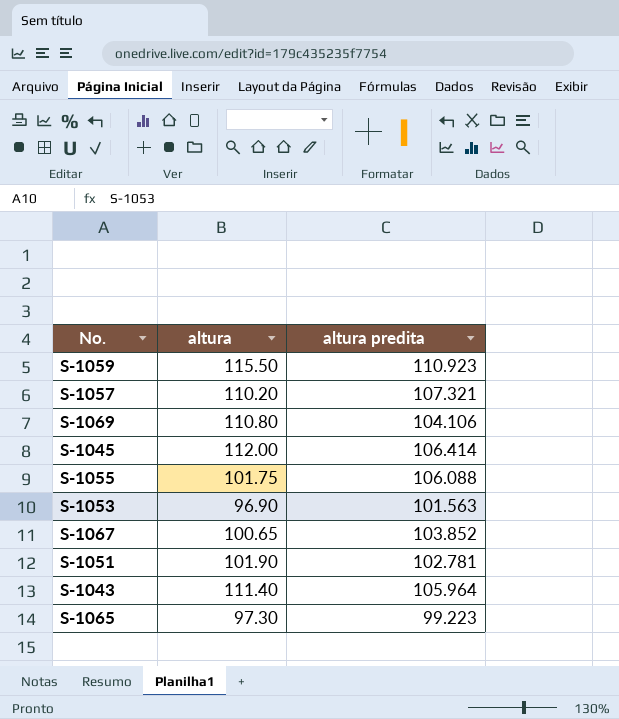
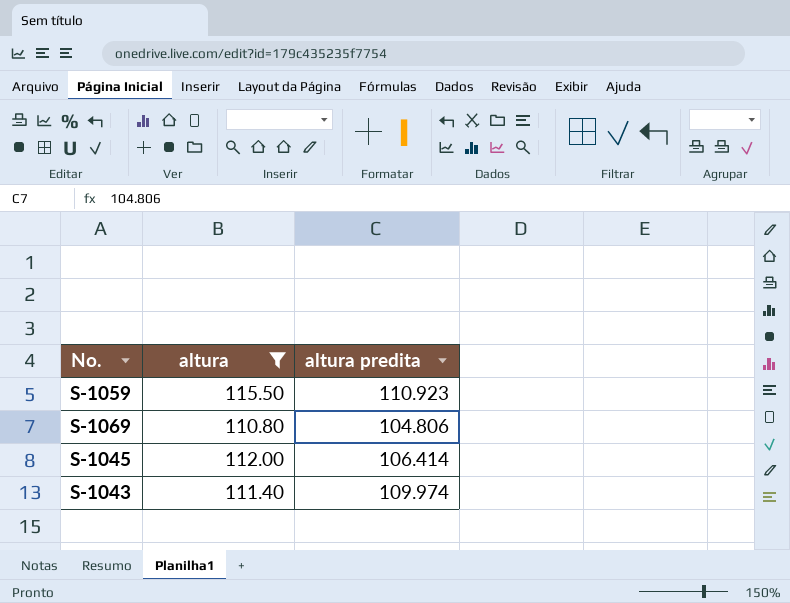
filter: none -> altura >= 110.80
S-1069 | altura predita: 104.106 -> 104.806
S-1043 | altura predita: 105.964 -> 109.974

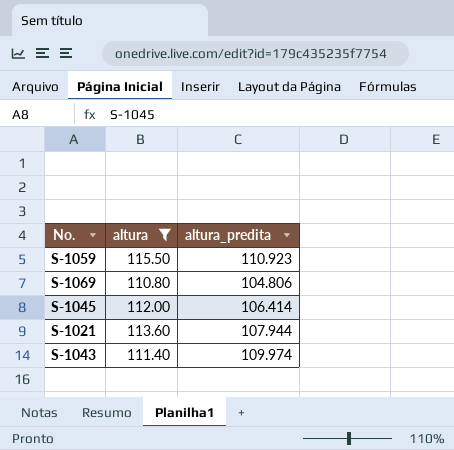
column name: altura predita -> altura_predita
row S-1021: none -> 113.60 | 107.944

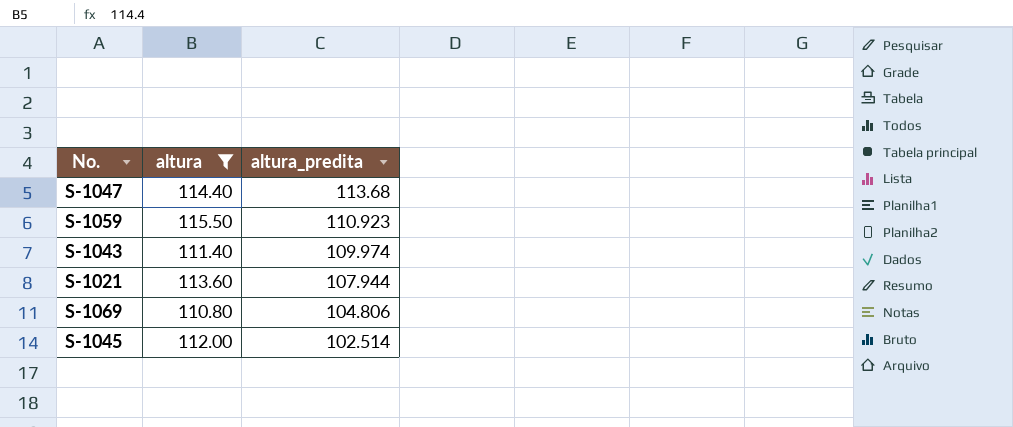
row order: none -> altura_predita descending
row S-1047: none -> 114.40 | 113.68
S-1045 | altura_predita: 106.414 -> 102.514

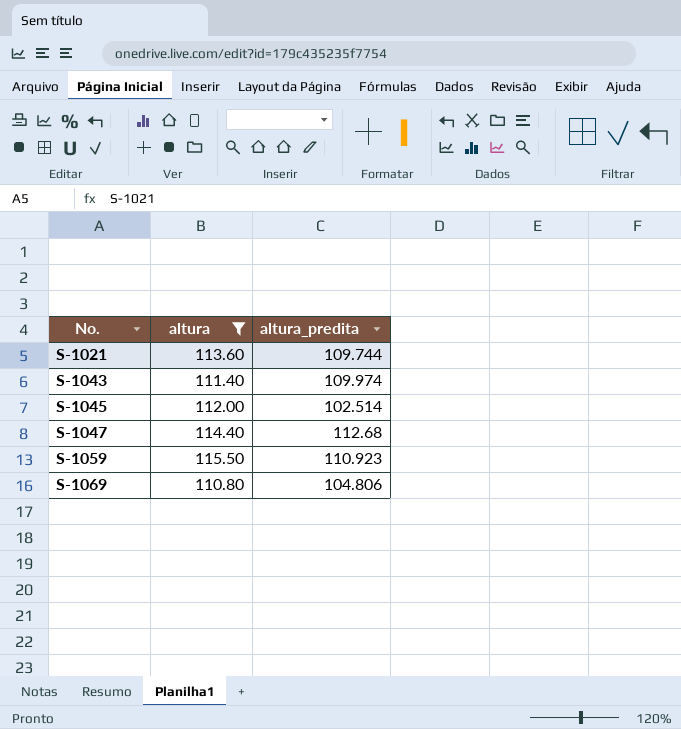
row order: altura_predita descending -> No. ascending
S-1021 | altura_predita: 107.944 -> 109.744
S-1047 | altura_predita: 113.68 -> 112.68

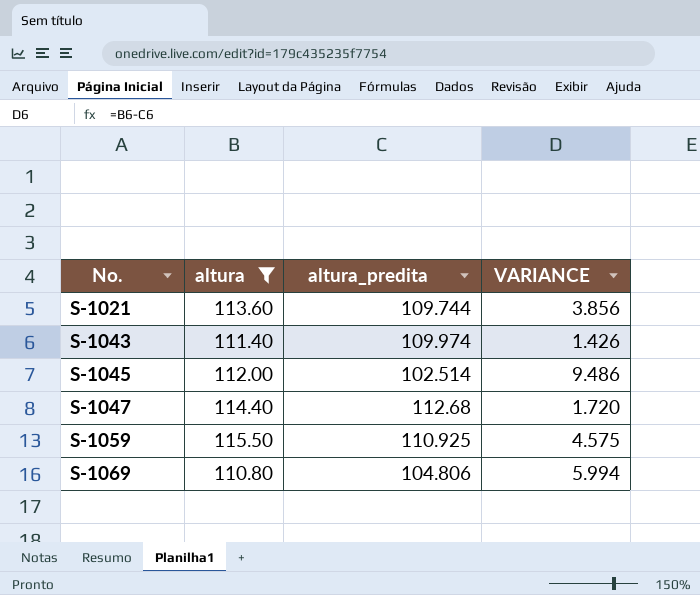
column VARIANCE | formula: none -> [altura] - [altura_predita]
S-1059 | altura_predita: 110.923 -> 110.925

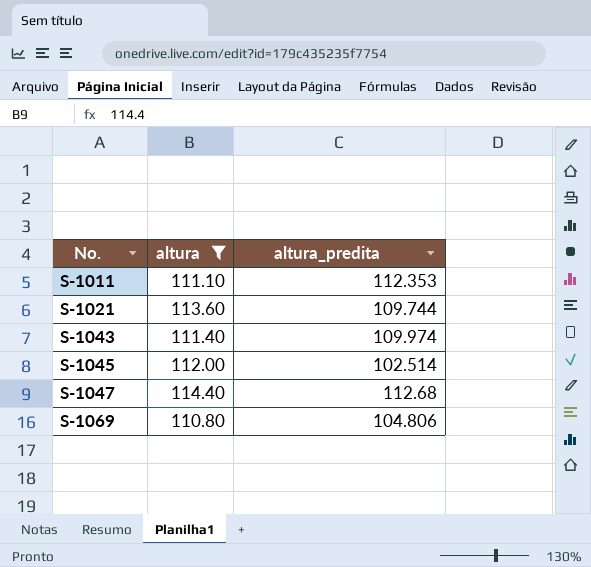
column VARIANCE | formula: [altura] - [altura_predita] -> none
row S-1059: 115.50 | 110.925 | 4.575 -> none
row S-1011: none -> 111.10 | 112.353

